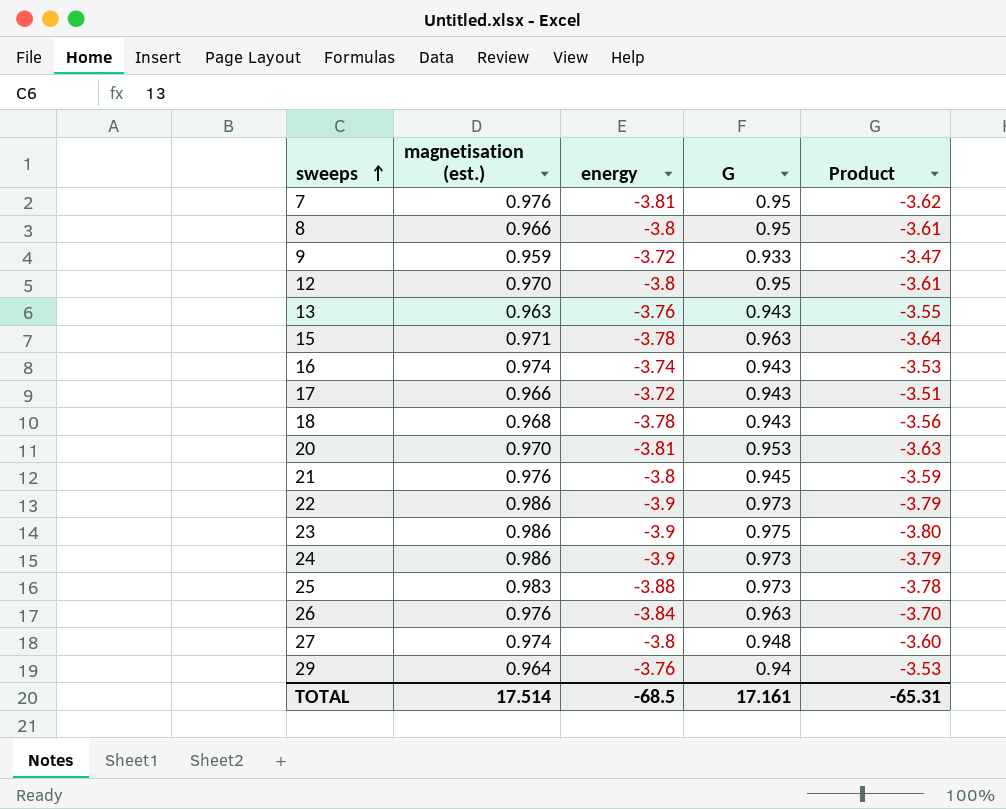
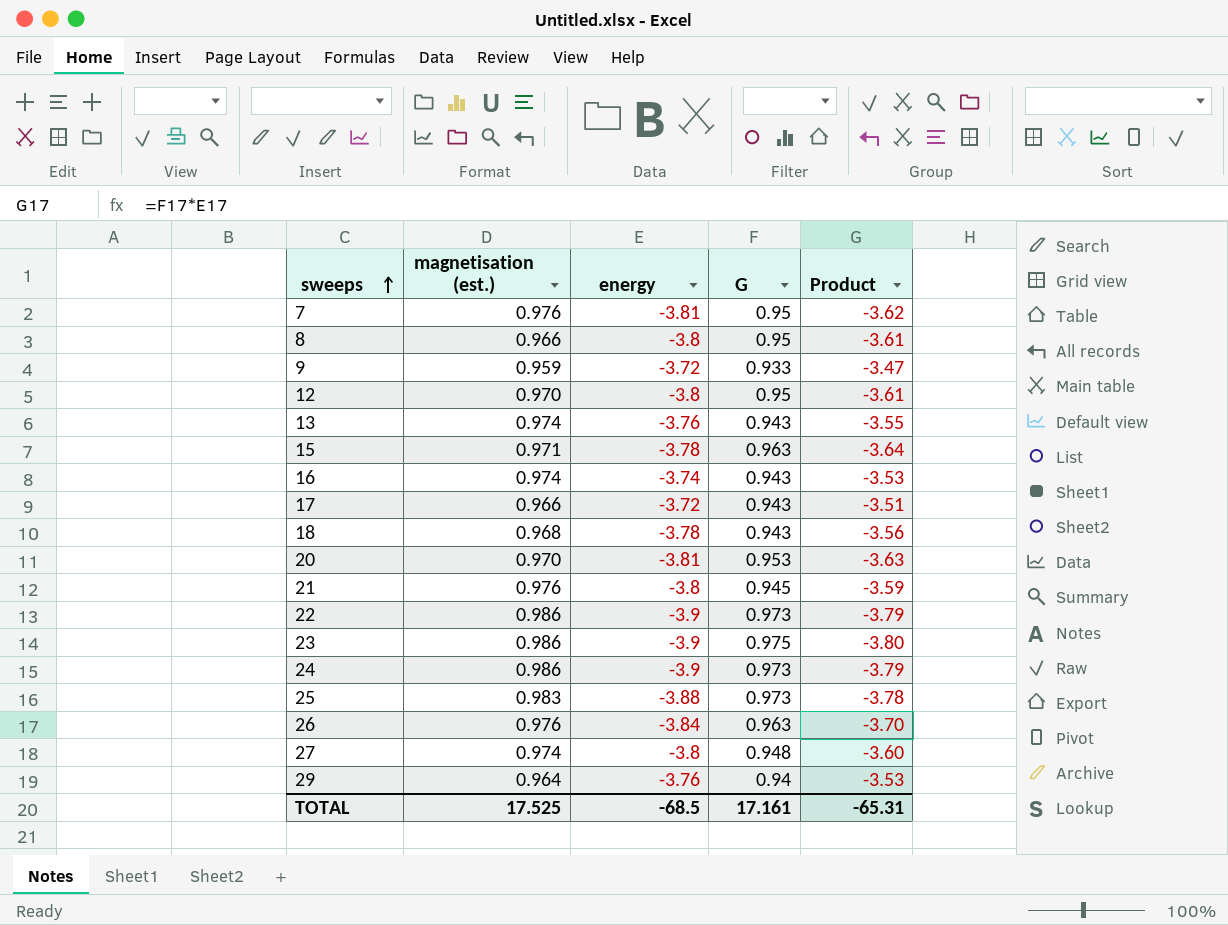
13 | magnetisation (est.): 0.963 -> 0.974
TOTAL | magnetisation (est.): 17.514 -> 17.525

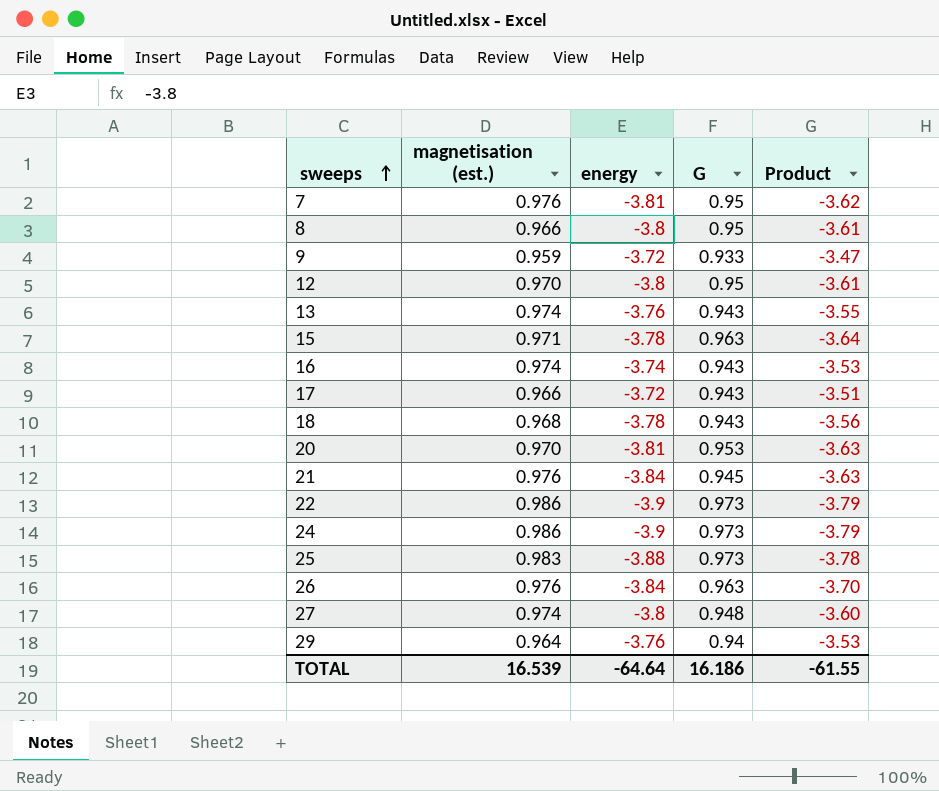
row 23: 0.986 | -3.9 | 0.975 | -3.80 -> none
21 | energy: -3.8 -> -3.84
21 | Product: -3.59 -> -3.63
TOTAL | magnetisation (est.): 17.525 -> 16.539
TOTAL | energy: -68.5 -> -64.64
TOTAL | G: 17.161 -> 16.186
TOTAL | Product: -65.31 -> -61.55

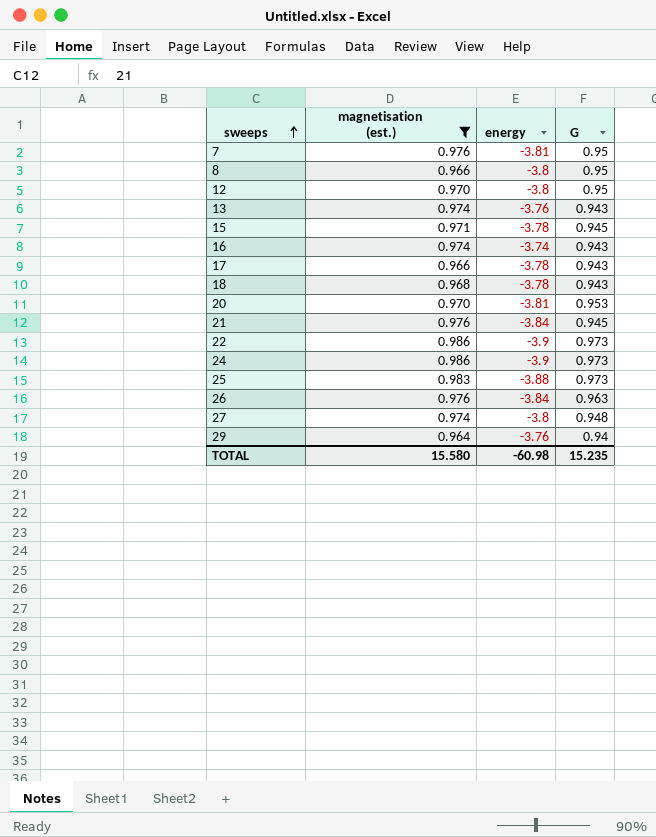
filter: none -> magnetisation (est.) != 0.959
column Product | formula: [energy] * [G] -> none
15 | G: 0.963 -> 0.945
17 | energy: -3.72 -> -3.78
TOTAL | magnetisation (est.): 16.539 -> 15.580
TOTAL | energy: -64.64 -> -60.98
TOTAL | G: 16.186 -> 15.235

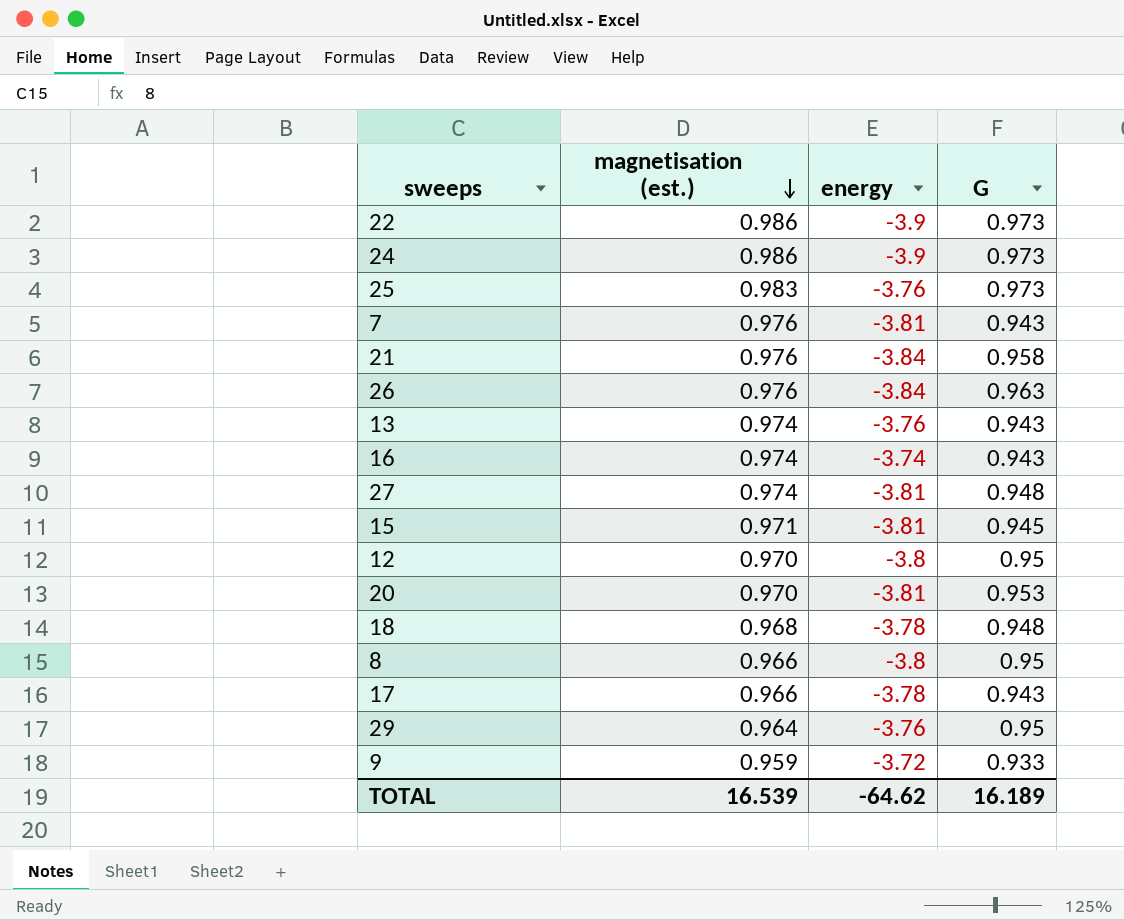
filter: magnetisation (est.) != 0.959 -> none
row order: sweeps ascending -> magnetisation (est.) descending
25 | energy: -3.88 -> -3.76
7 | G: 0.95 -> 0.943
21 | G: 0.945 -> 0.958
27 | energy: -3.8 -> -3.81
15 | energy: -3.78 -> -3.81
18 | G: 0.943 -> 0.948
29 | G: 0.94 -> 0.95
TOTAL | magnetisation (est.): 15.580 -> 16.539
TOTAL | energy: -60.98 -> -64.62
TOTAL | G: 15.235 -> 16.189

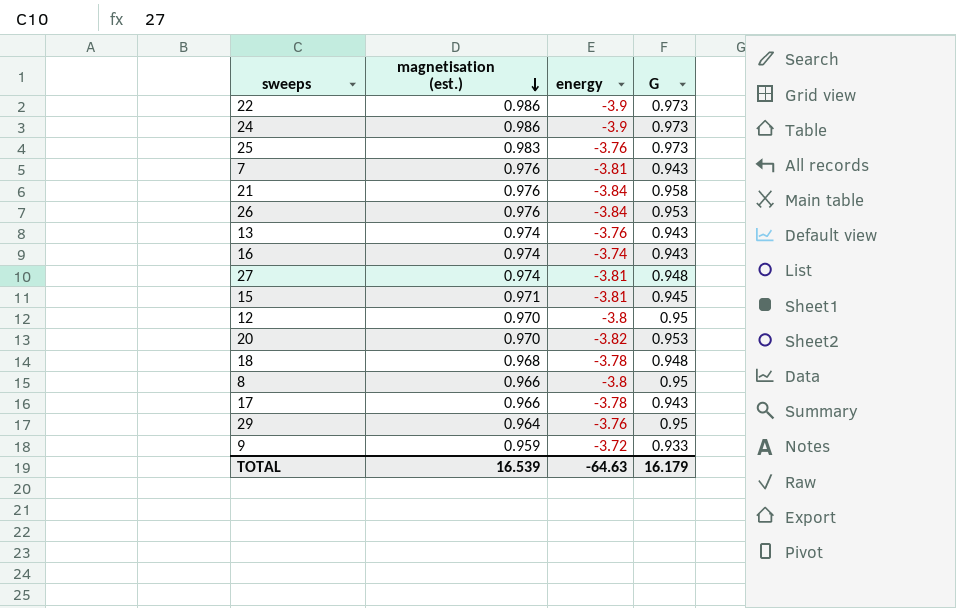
26 | G: 0.963 -> 0.953
20 | energy: -3.81 -> -3.82
TOTAL | energy: -64.62 -> -64.63
TOTAL | G: 16.189 -> 16.179

